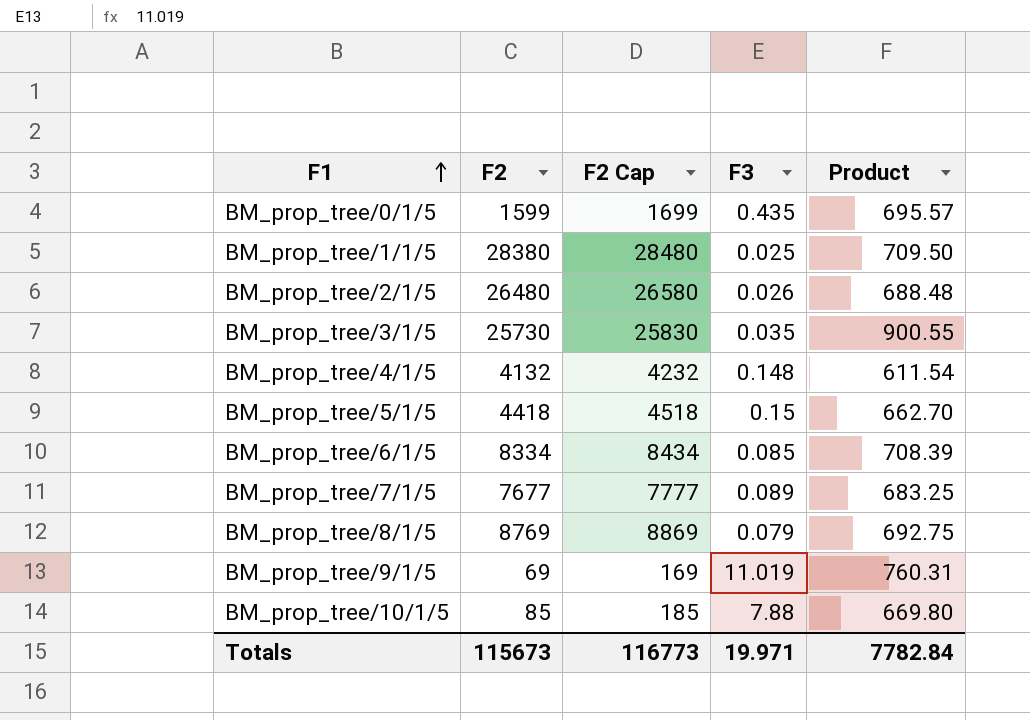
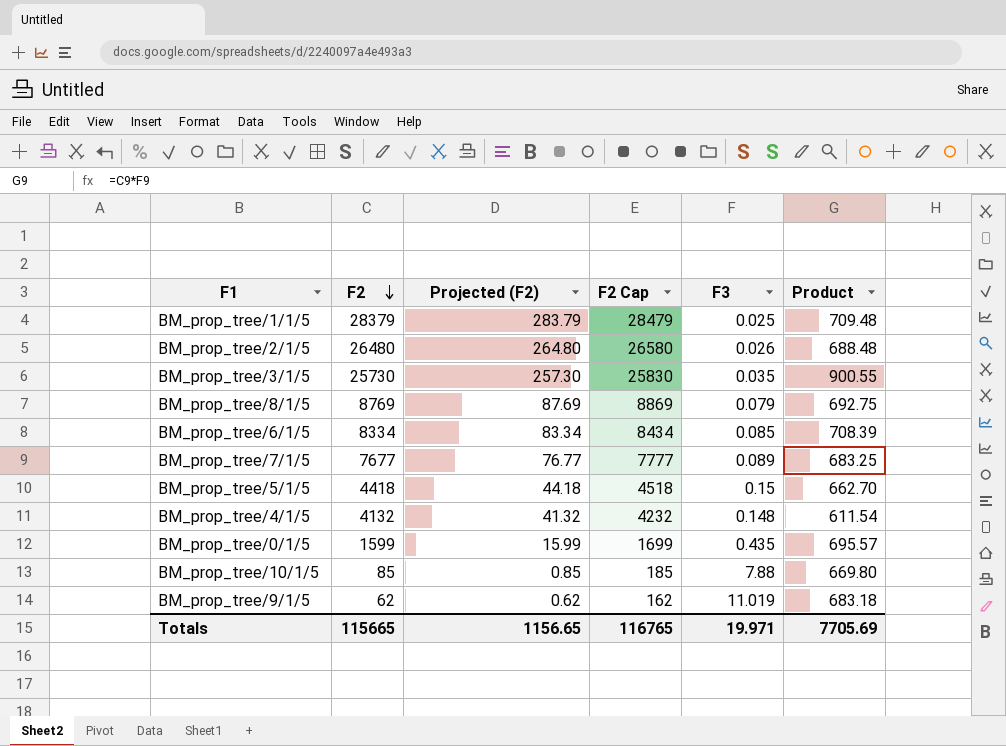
row order: F1 ascending -> F2 descending
column Projected (F2) | formula: none -> [F2] * 0.01
BM_prop_tree/1/1/5 | F2: 28380 -> 28379
BM_prop_tree/1/1/5 | F2 Cap: 28480 -> 28479
BM_prop_tree/1/1/5 | Product: 709.50 -> 709.48
BM_prop_tree/9/1/5 | F2: 69 -> 62
BM_prop_tree/9/1/5 | F2 Cap: 169 -> 162
BM_prop_tree/9/1/5 | Product: 760.31 -> 683.18
Totals | F2: 115673 -> 115665
Totals | F2 Cap: 116773 -> 116765
Totals | Product: 7782.84 -> 7705.69

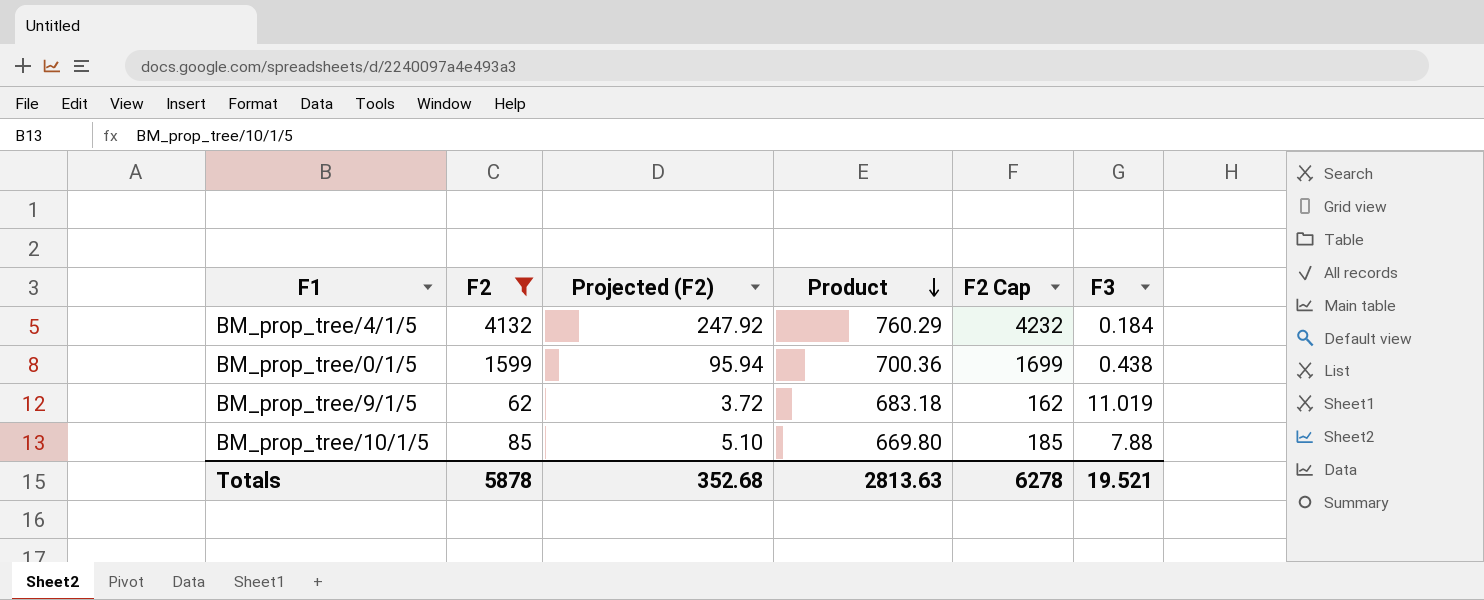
filter: none -> F2 <= 4132
row order: F2 descending -> Product descending
column Projected (F2) | formula: [F2] * 0.01 -> [F2] * 0.06
column Product | position: 6 -> 4
BM_prop_tree/4/1/5 | Product: 611.54 -> 760.29
BM_prop_tree/4/1/5 | F3: 0.148 -> 0.184
BM_prop_tree/0/1/5 | Product: 695.57 -> 700.36
BM_prop_tree/0/1/5 | F3: 0.435 -> 0.438
Totals | F2: 115665 -> 5878
Totals | Projected (F2): 1156.65 -> 352.68
Totals | Product: 7705.69 -> 2813.63
Totals | F2 Cap: 116765 -> 6278
Totals | F3: 19.971 -> 19.521

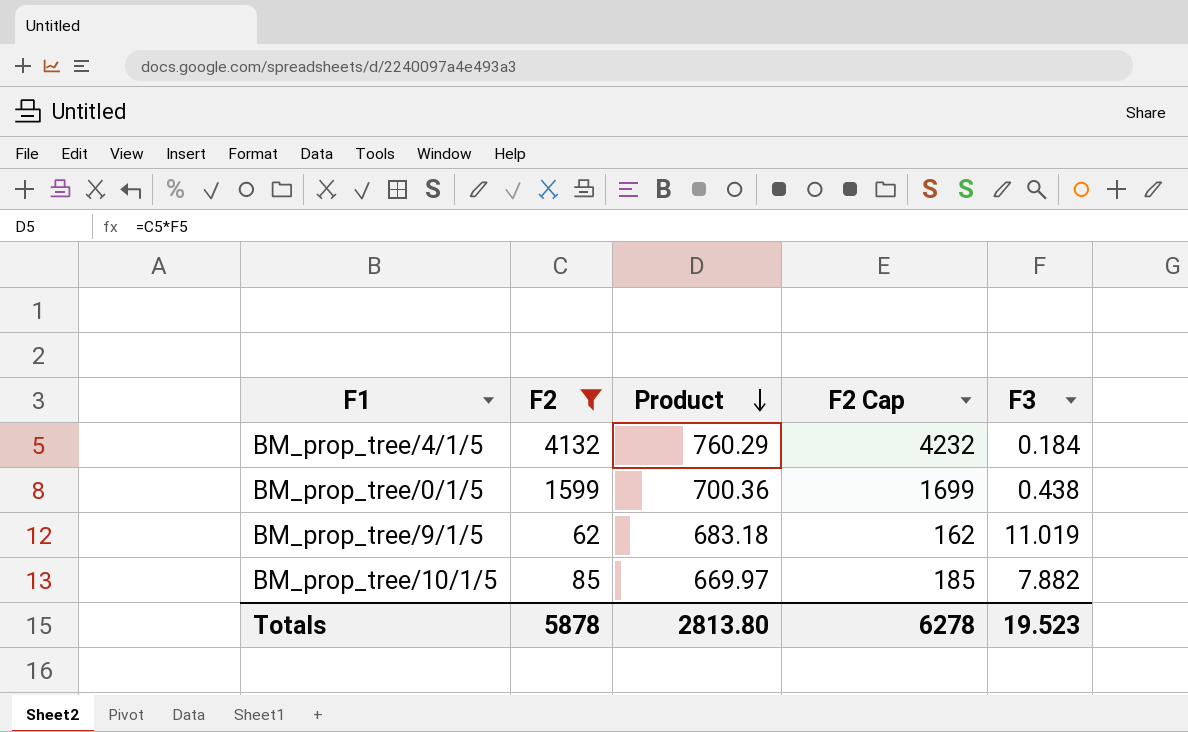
column Projected (F2) | formula: [F2] * 0.06 -> none
BM_prop_tree/10/1/5 | Product: 669.80 -> 669.97
BM_prop_tree/10/1/5 | F3: 7.88 -> 7.882
Totals | Product: 2813.63 -> 2813.80
Totals | F3: 19.521 -> 19.523

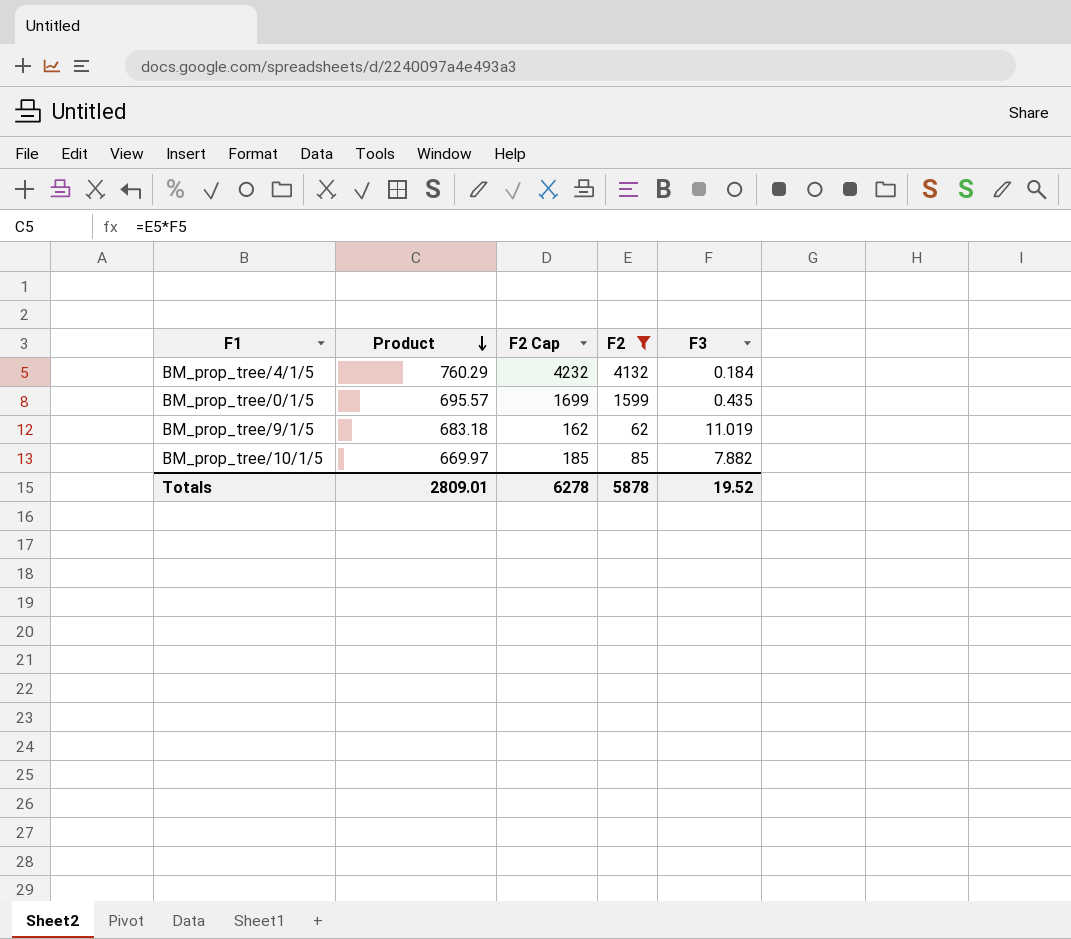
column F2 | position: 2 -> 4
BM_prop_tree/0/1/5 | Product: 700.36 -> 695.57
BM_prop_tree/0/1/5 | F3: 0.438 -> 0.435
Totals | Product: 2813.80 -> 2809.01
Totals | F3: 19.523 -> 19.52

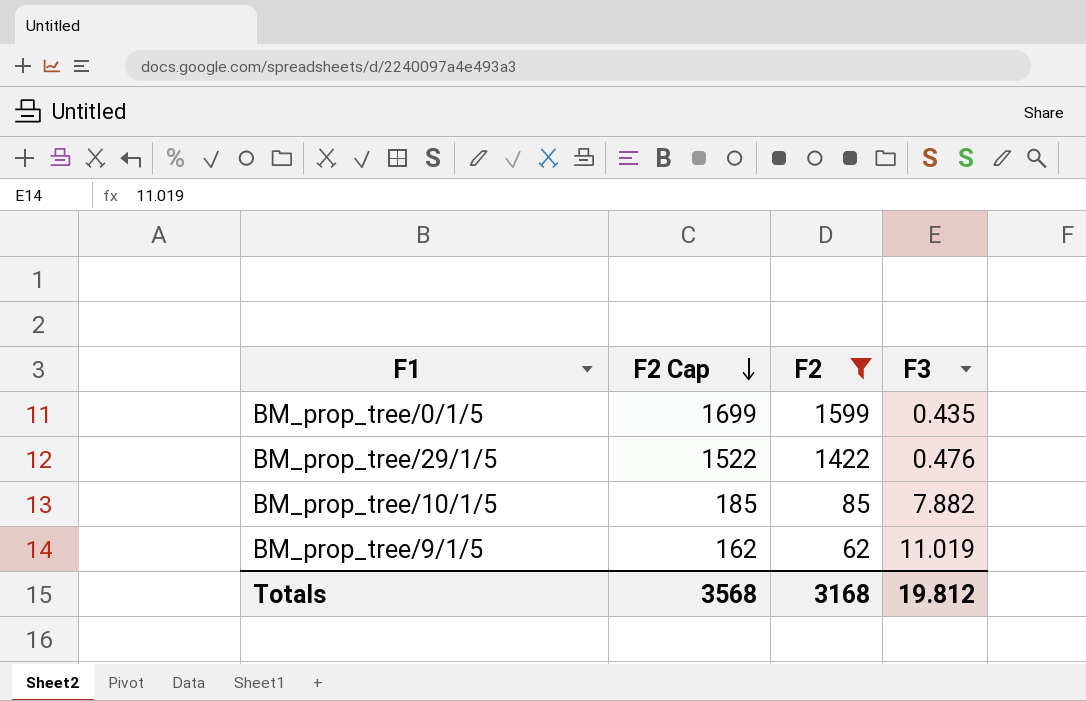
row order: Product descending -> F2 Cap descending
column Product | formula: [F2] * [F3] -> none
row BM_prop_tree/4/1/5: 760.29 | 4232 | 4132 | 0.184 -> none
row BM_prop_tree/29/1/5: none -> 1522 | 1422 | 0.476
Totals | F2 Cap: 6278 -> 3568
Totals | F2: 5878 -> 3168
Totals | F3: 19.52 -> 19.812

